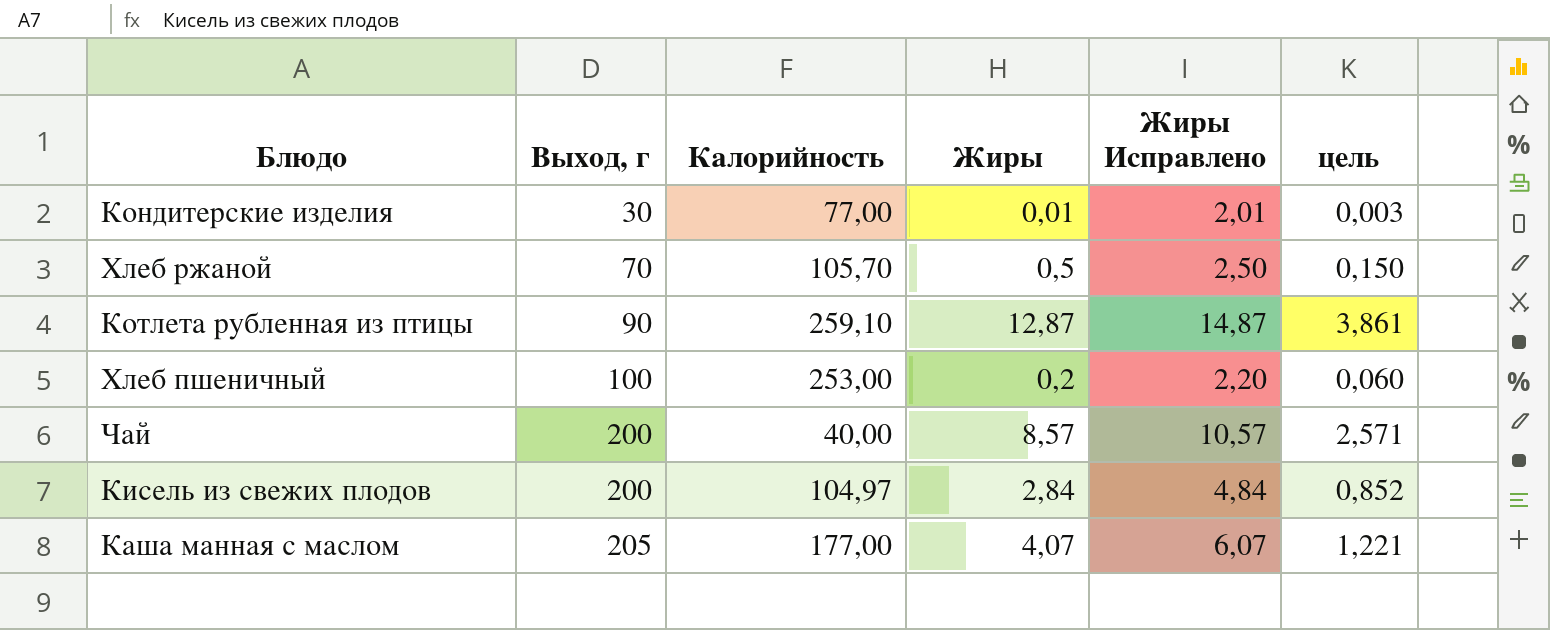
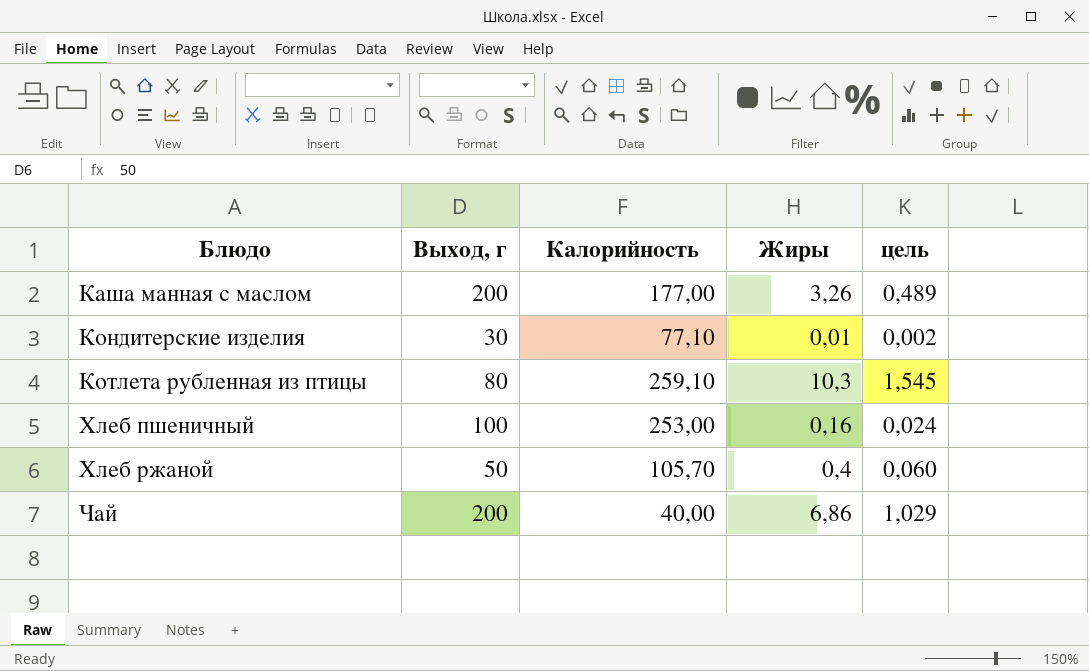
row order: Выход, г ascending -> Блюдо ascending
column Жиры Исправлено | formula: [Жиры] + 2 -> none
column цель | formula: [Жиры] * 0,3 -> [Жиры] * 0,15
row Кисель из свежих плодов: 200 | 104,97 | 2,84 | 4,84 | 0,852 -> none
Каша манная с маслом | Выход, г: 205 -> 200
Каша манная с маслом | Жиры: 4,07 -> 3,26
Кондитерские изделия | Калорийность: 77,00 -> 77,10
Котлета рубленная из птицы | Выход, г: 90 -> 80
Котлета рубленная из птицы | Жиры: 12,87 -> 10,3
Хлеб пшеничный | Жиры: 0,2 -> 0,16
Хлеб ржаной | Выход, г: 70 -> 50
Хлеб ржаной | Жиры: 0,5 -> 0,4
Чай | Жиры: 8,57 -> 6,86

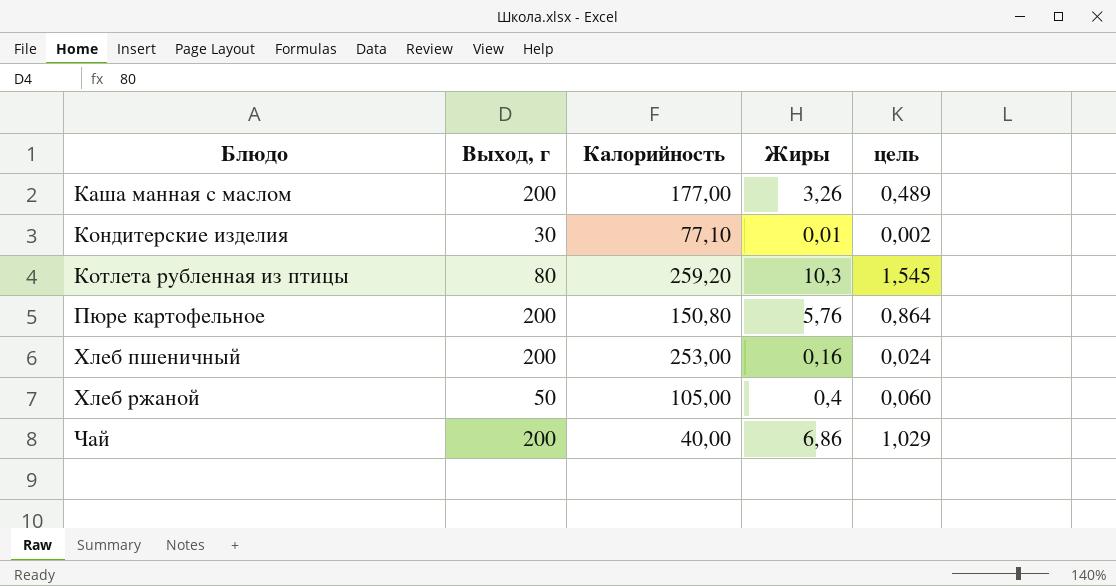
Котлета рубленная из птицы | Калорийность: 259,10 -> 259,20
row Пюре картофельное: none -> 200 | 150,80 | 5,76 | 0,864
Хлеб пшеничный | Выход, г: 100 -> 200
Хлеб ржаной | Калорийность: 105,70 -> 105,00

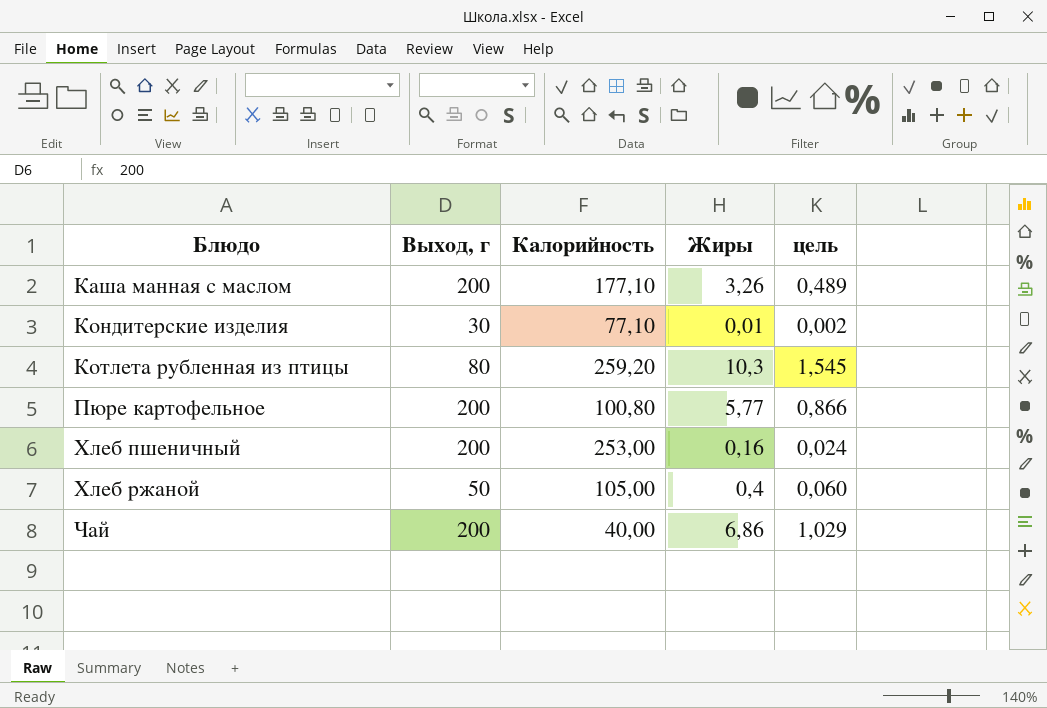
Каша манная с маслом | Калорийность: 177,00 -> 177,10
Пюре картофельное | Калорийность: 150,80 -> 100,80
Пюре картофельное | Жиры: 5,76 -> 5,77
Пюре картофельное | цель: 0,864 -> 0,866

